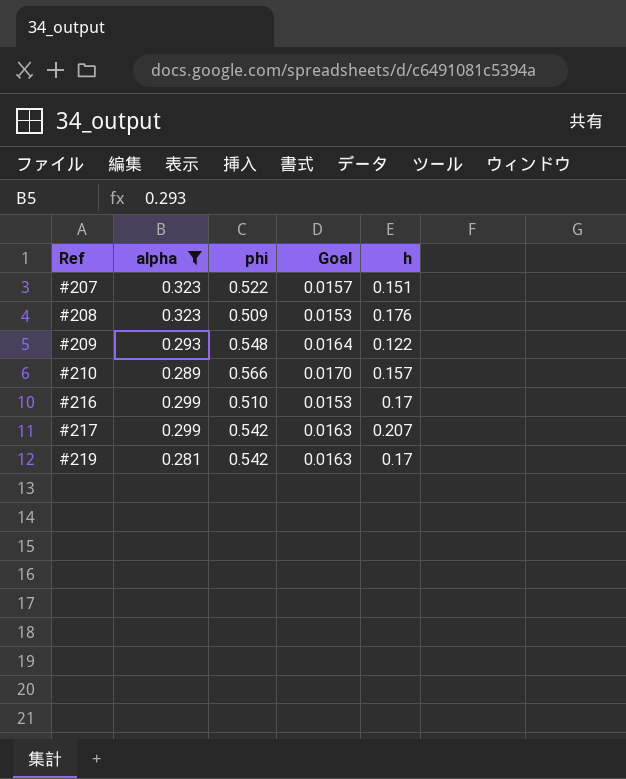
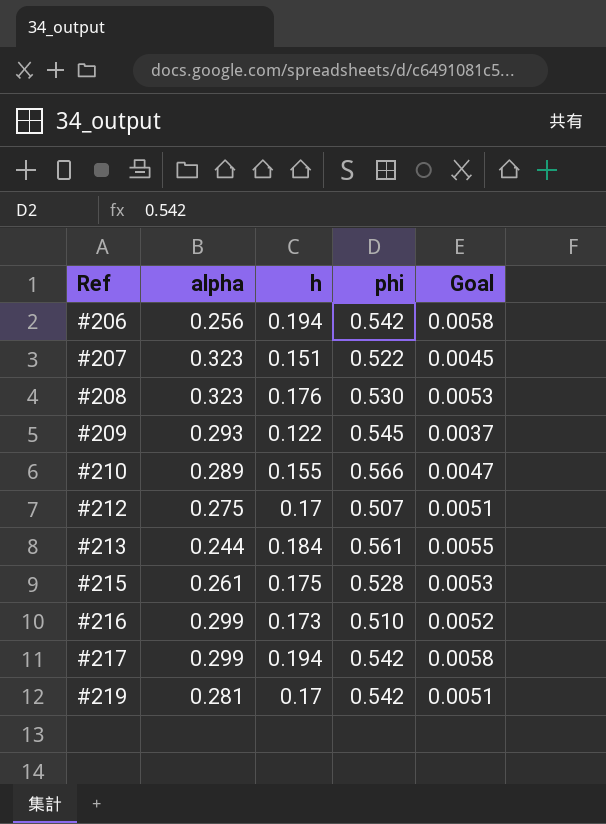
filter: alpha >= 0.281 -> none
column h | position: 5 -> 3
column Goal | formula: [phi] * 0.03 -> [h] * 0.03
#208 | phi: 0.509 -> 0.530
#209 | phi: 0.548 -> 0.545
#210 | h: 0.157 -> 0.155
#216 | h: 0.17 -> 0.173
#217 | h: 0.207 -> 0.194

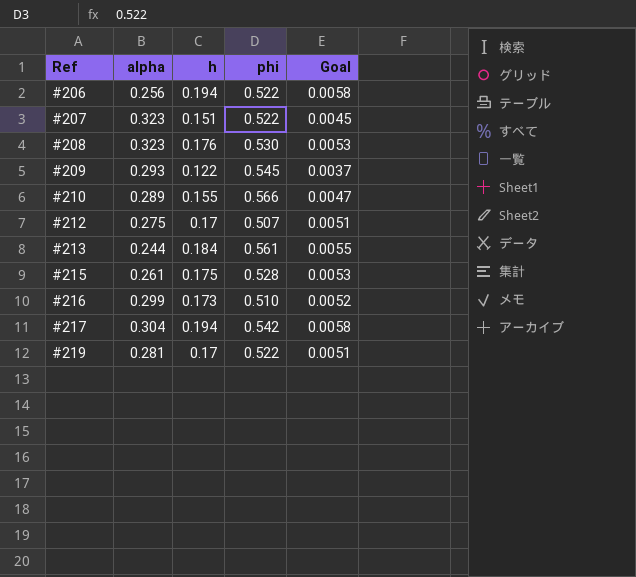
#206 | phi: 0.542 -> 0.522
#217 | alpha: 0.299 -> 0.304
#219 | phi: 0.542 -> 0.522

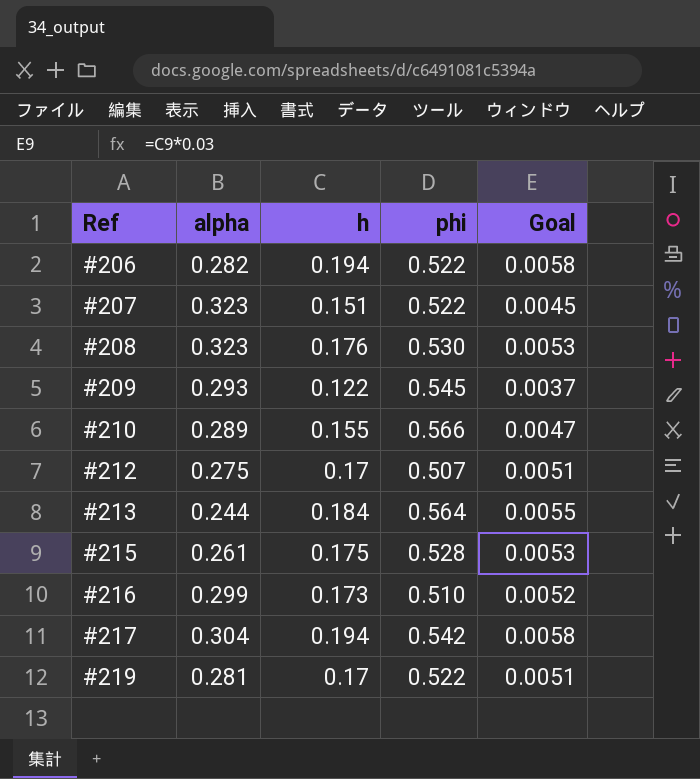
#206 | alpha: 0.256 -> 0.282
#213 | phi: 0.561 -> 0.564

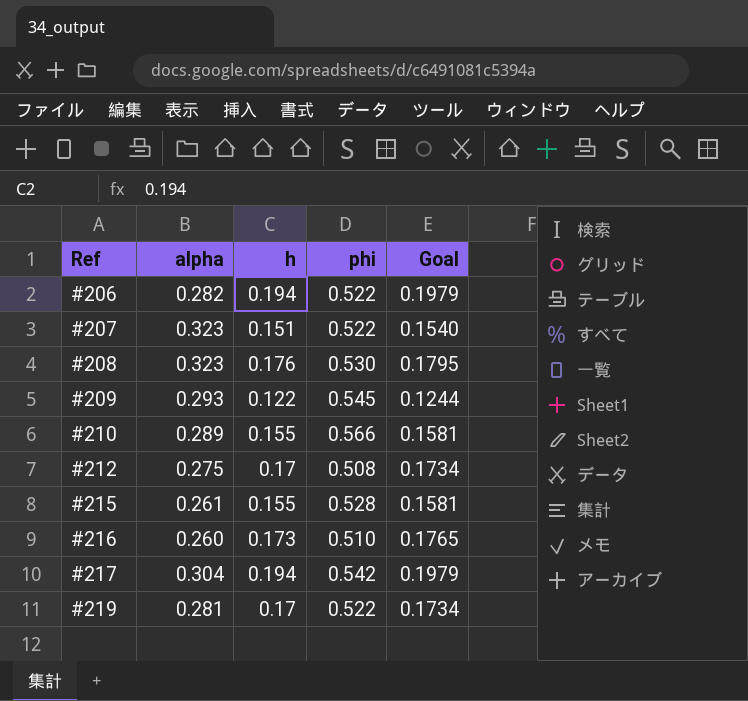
column Goal | formula: [h] * 0.03 -> [h] * 1.02
row #213: 0.244 | 0.184 | 0.564 | 0.0055 -> none
#212 | phi: 0.507 -> 0.508
#215 | h: 0.175 -> 0.155
#216 | alpha: 0.299 -> 0.260

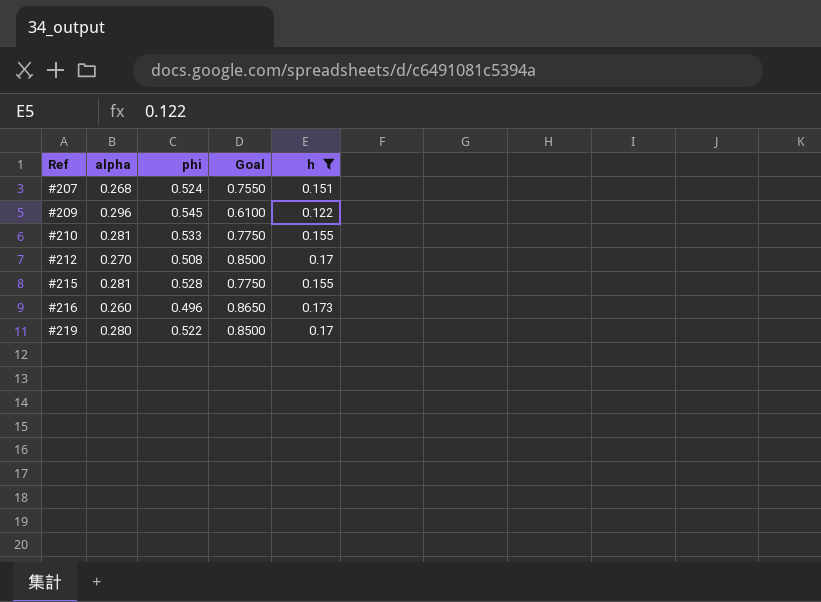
filter: none -> h <= 0.173
column Goal | formula: [h] * 1.02 -> [h] * 5
column h | position: 3 -> 5
#207 | alpha: 0.323 -> 0.268
#207 | phi: 0.522 -> 0.524
#209 | alpha: 0.293 -> 0.296
#210 | alpha: 0.289 -> 0.281
#210 | phi: 0.566 -> 0.533
#212 | alpha: 0.275 -> 0.270
#215 | alpha: 0.261 -> 0.281
#216 | phi: 0.510 -> 0.496
#219 | alpha: 0.281 -> 0.280

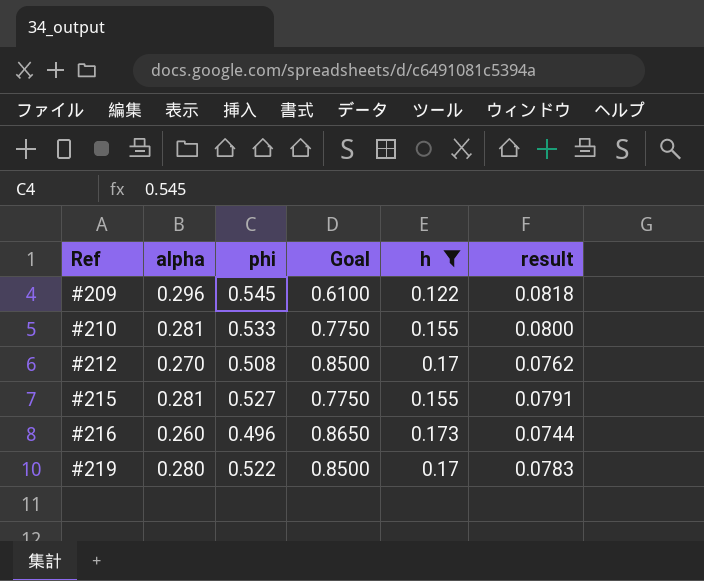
column result | formula: none -> [phi] * 0.15
row #207: 0.268 | 0.524 | 0.7550 | 0.151 -> none
#215 | phi: 0.528 -> 0.527

